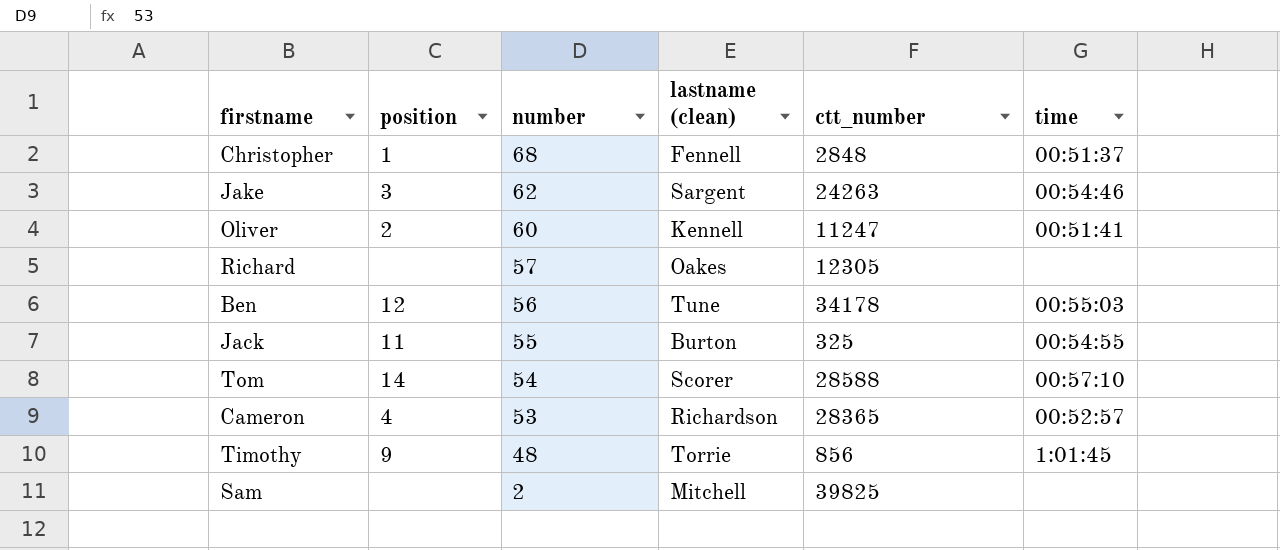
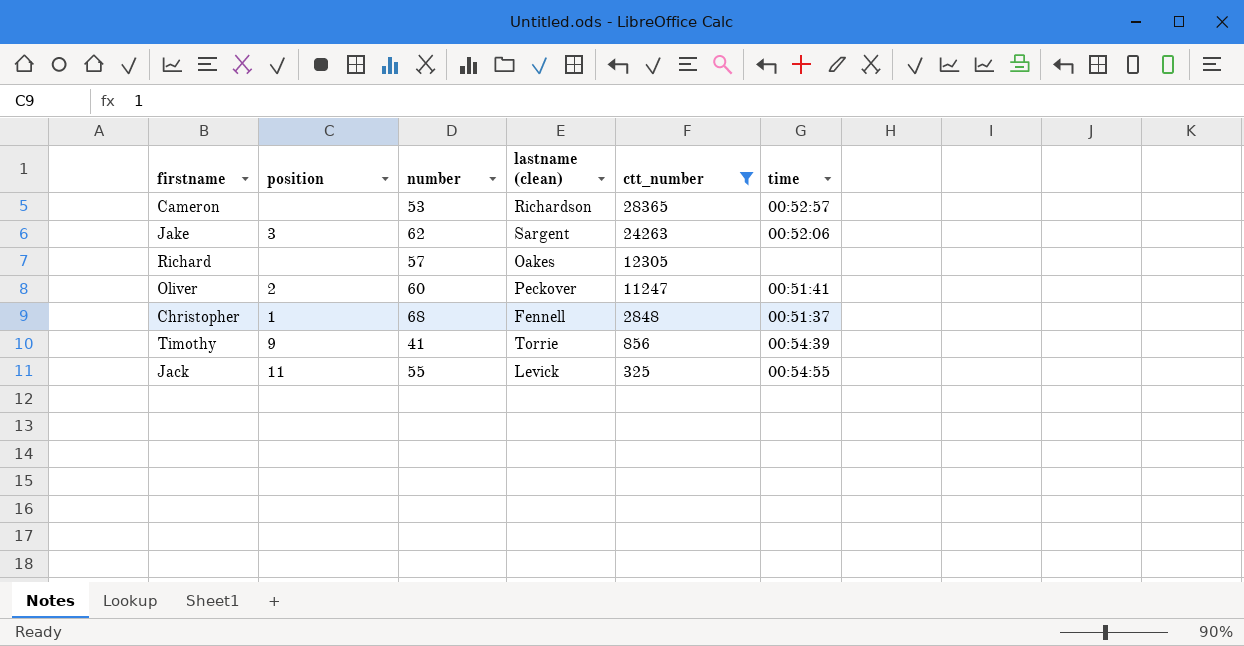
filter: none -> ctt_number <= 28365
row order: number descending -> ctt_number descending
Cameron | position: 4 -> none
Jake | time: 00:54:46 -> 00:52:06
Oliver | lastname (clean): Kennell -> Peckover
Timothy | number: 48 -> 41
Timothy | time: 1:01:45 -> 00:54:39
Jack | lastname (clean): Burton -> Levick

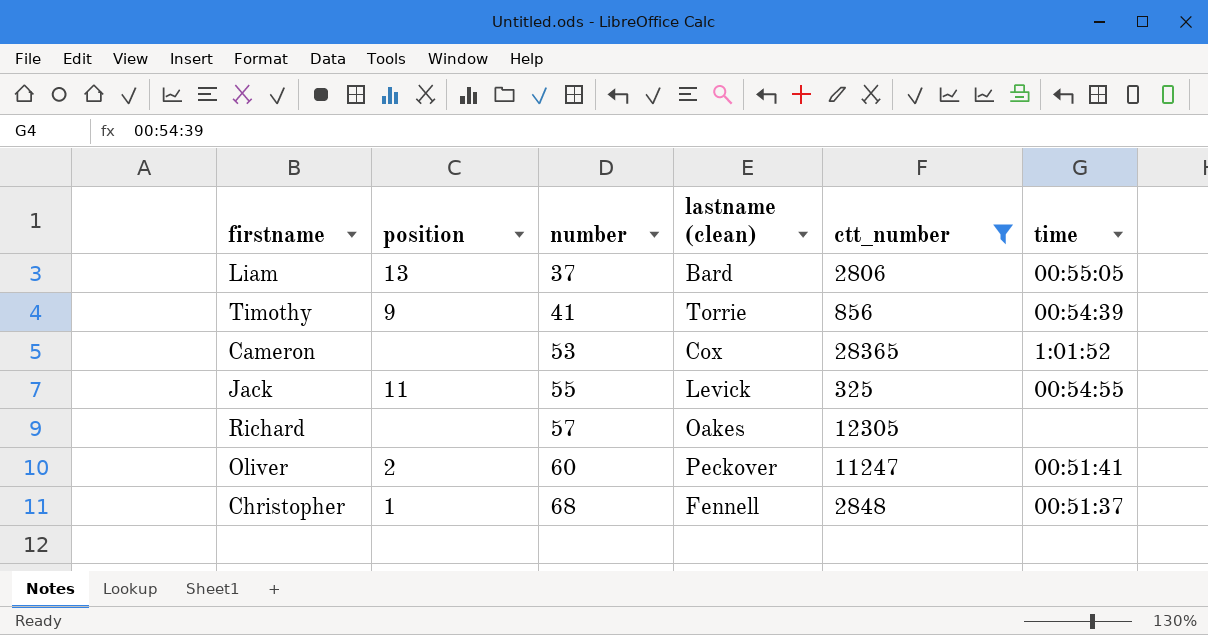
row order: ctt_number descending -> number ascending
row Jake: 3 | 62 | Sargent | 24263 | 00:52:06 -> none
row Liam: none -> 13 | 37 | Bard | 2806 | 00:55:05
Cameron | lastname (clean): Richardson -> Cox
Cameron | time: 00:52:57 -> 1:01:52

